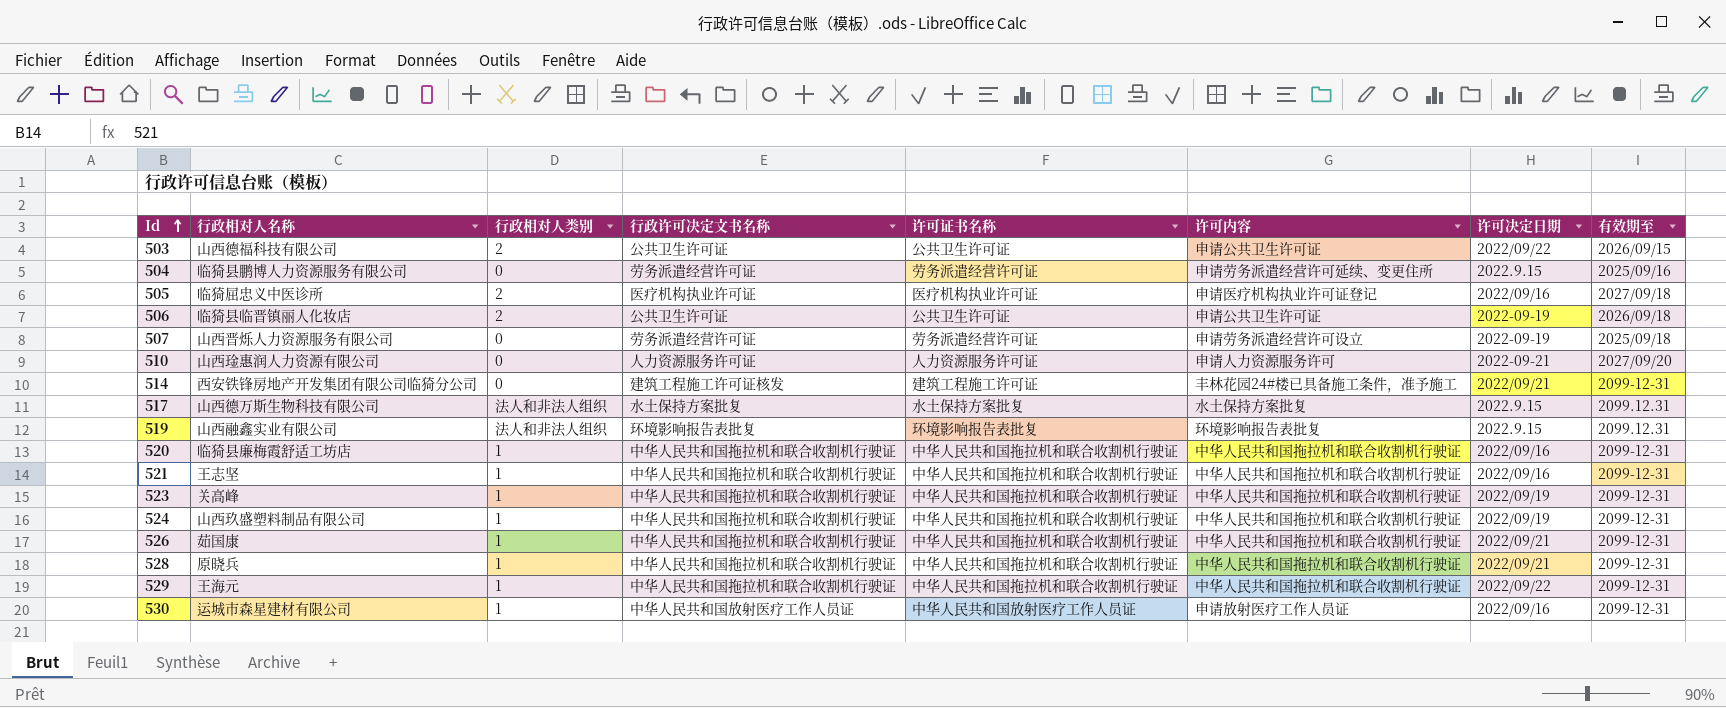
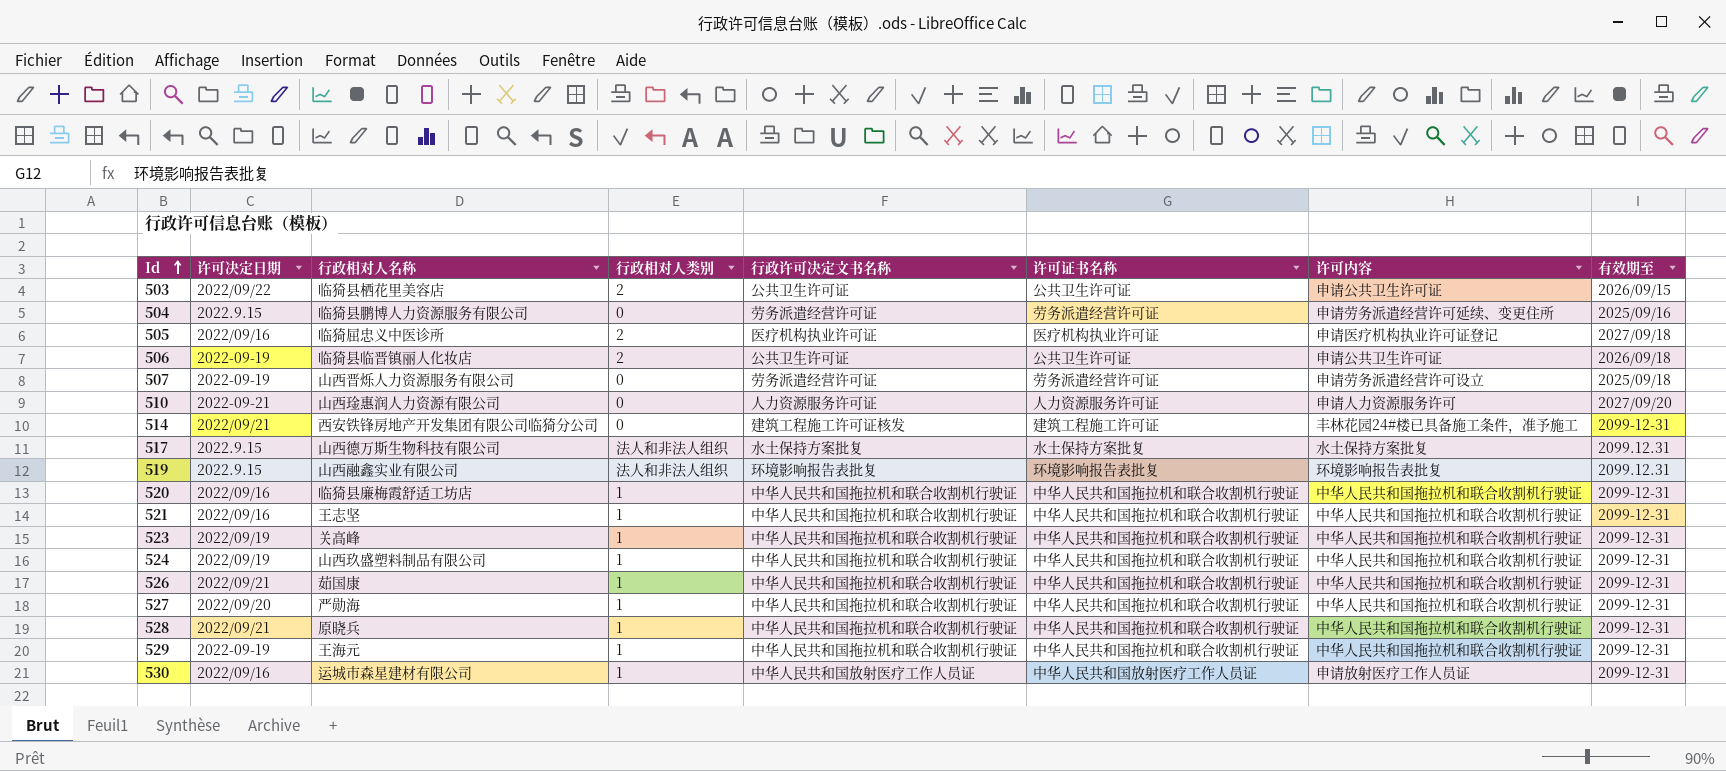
column 许可决定日期 | position: 7 -> 2
503 | 行政相对人名称: 山西德福科技有限公司 -> 临猗县栖花里美容店
row 527: none -> 2022/09/20 | 严勋海 | 1 | 中华人民共和国拖拉机和联合收割机行驶证 | 中华人民共和国拖拉机和联合收割机行驶证 | 中华人民共和国拖拉机和联合收割机行驶证 | 2099-12-31
529 | 许可决定日期: 2022/09/22 -> 2022-09-19

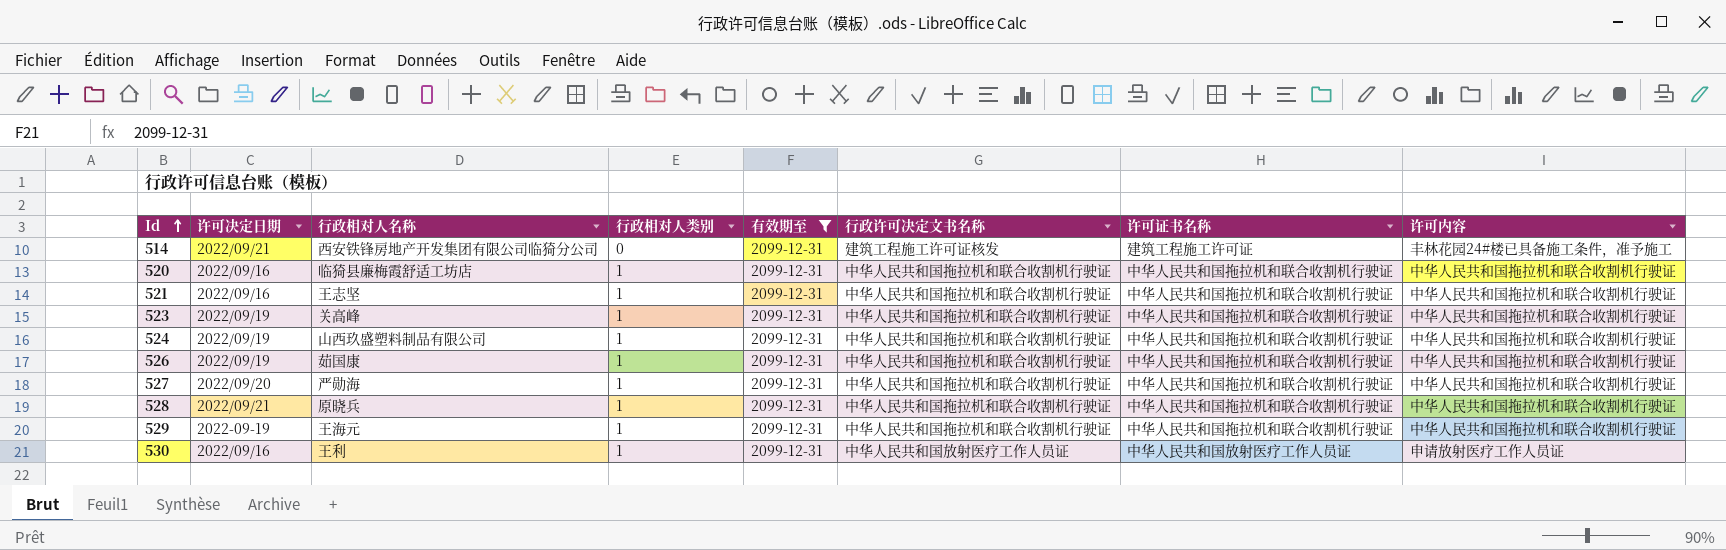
filter: none -> 有效期至 = 2099-12-31
column 有效期至 | position: 8 -> 5
526 | 许可决定日期: 2022/09/21 -> 2022/09/19
530 | 行政相对人名称: 运城市森星建材有限公司 -> 王利

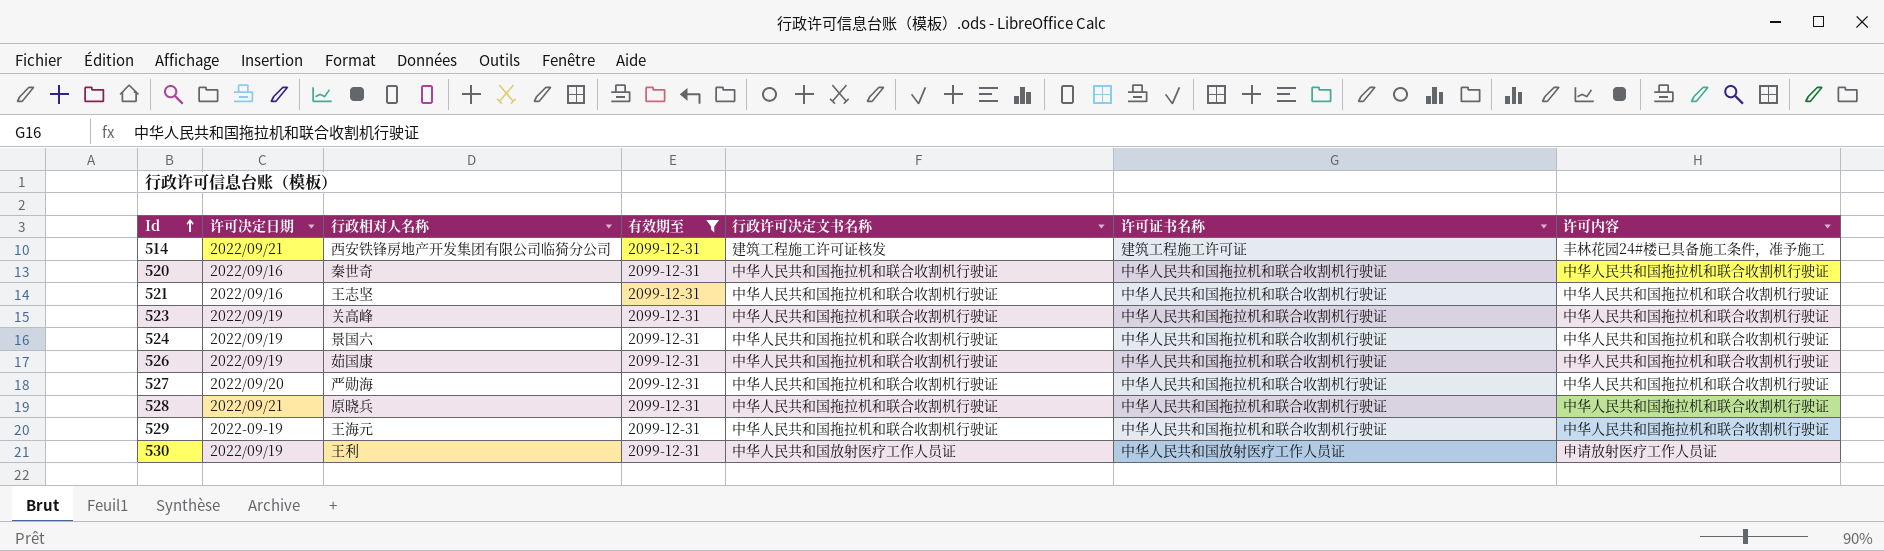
column 行政相对人类别 | position: 4 -> none
520 | 行政相对人名称: 临猗县廉梅霞舒适工坊店 -> 秦世奇
524 | 行政相对人名称: 山西玖盛塑料制品有限公司 -> 景国六
530 | 许可决定日期: 2022/09/16 -> 2022/09/19

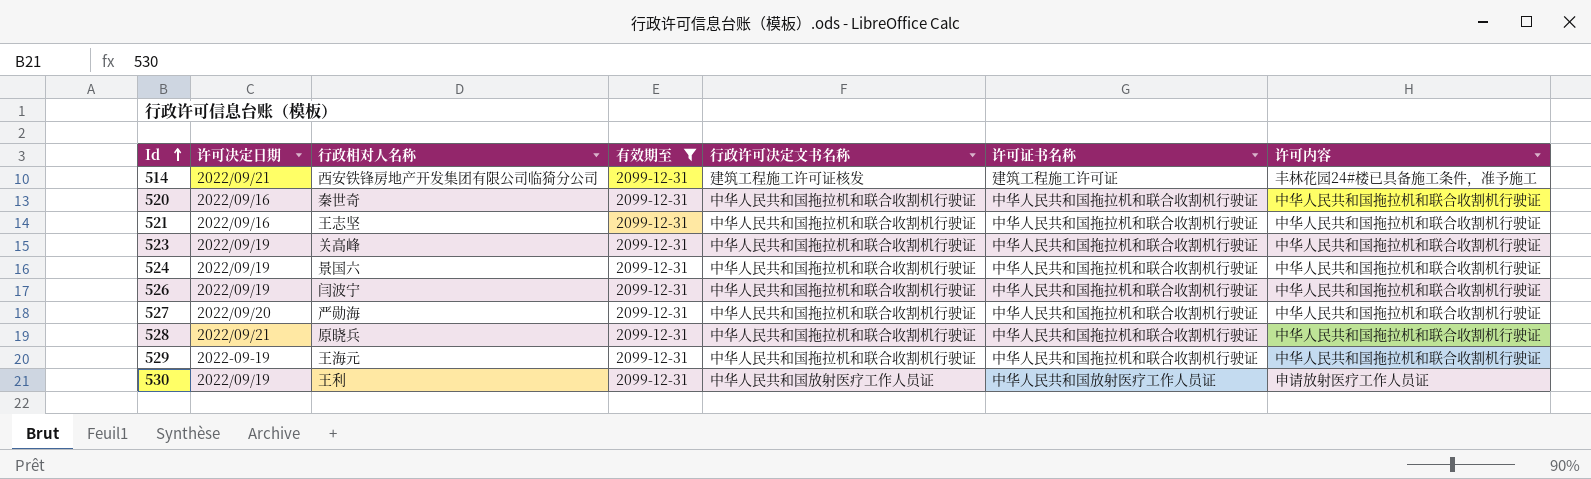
526 | 行政相对人名称: 茹国康 -> 闫波宁

